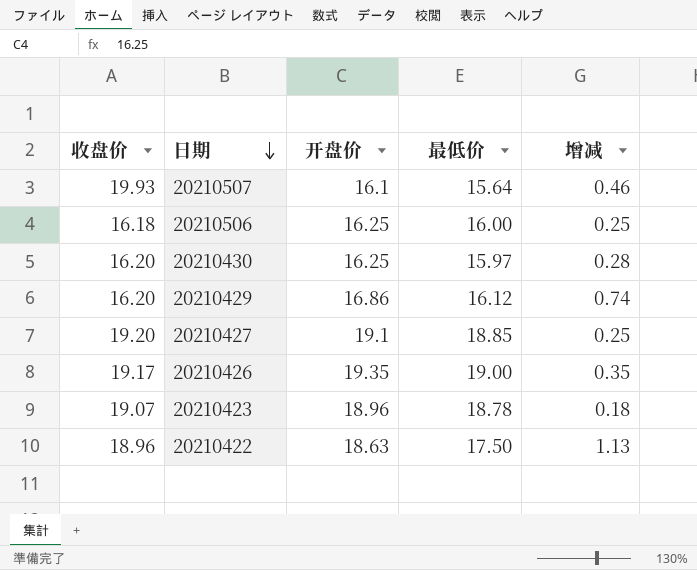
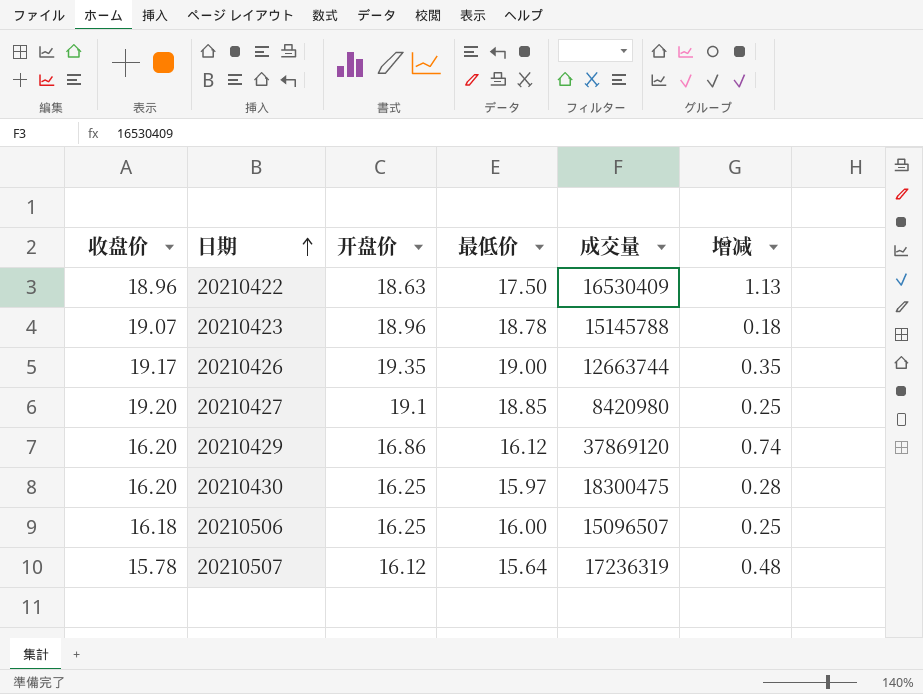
row order: 日期 descending -> 日期 ascending
column 成交量 | position: none -> 5
20210507 | 收盘价: 19.93 -> 15.78
20210507 | 开盘价: 16.1 -> 16.12
20210507 | 增减: 0.46 -> 0.48

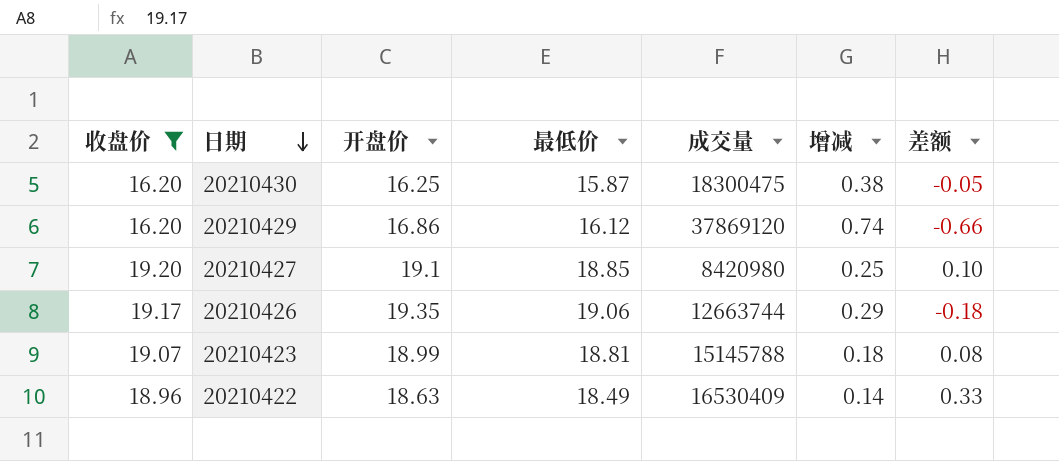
filter: none -> 收盘价 >= 16.20
row order: 日期 ascending -> 日期 descending
column 差额 | formula: none -> [收盘价] - [开盘价]
20210430 | 最低价: 15.97 -> 15.87
20210430 | 增减: 0.28 -> 0.38
20210426 | 最低价: 19.00 -> 19.06
20210426 | 增减: 0.35 -> 0.29
20210423 | 开盘价: 18.96 -> 18.99
20210423 | 最低价: 18.78 -> 18.81
20210422 | 最低价: 17.50 -> 18.49
20210422 | 增减: 1.13 -> 0.14

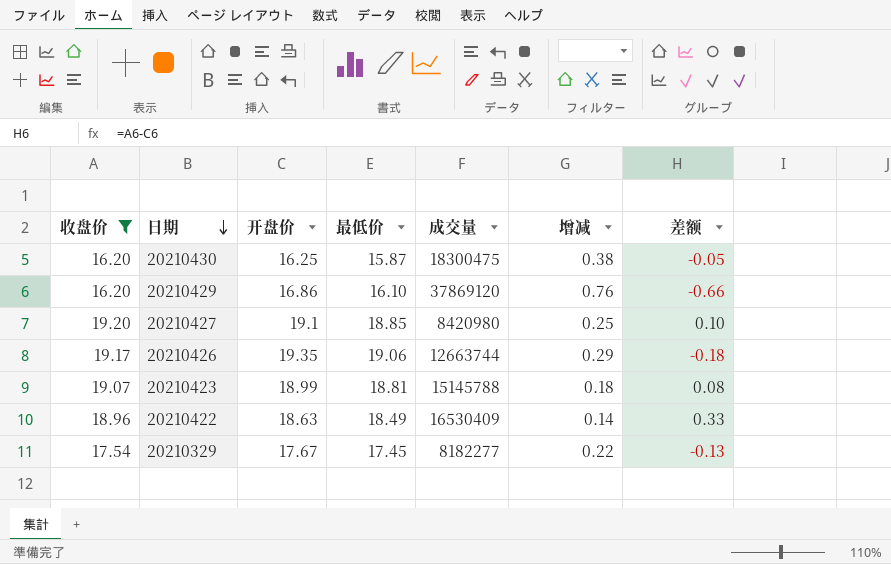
20210429 | 最低价: 16.12 -> 16.10
20210429 | 增减: 0.74 -> 0.76
row 20210329: none -> 17.54 | 17.67 | 17.45 | 8182277 | 0.22 | -0.13

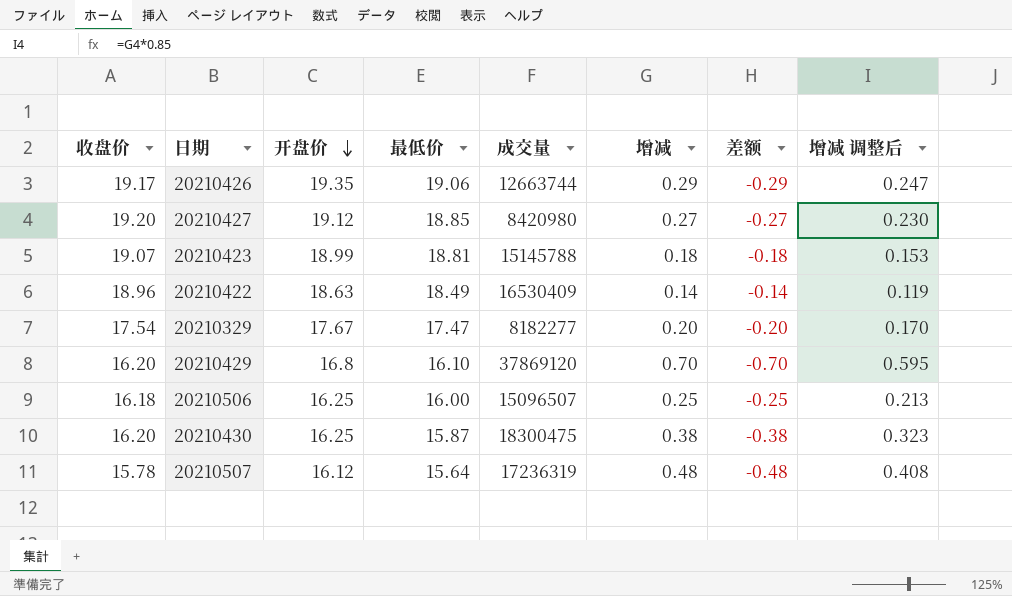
filter: 收盘价 >= 16.20 -> none
row order: 日期 descending -> 开盘价 descending
column 差额 | formula: [收盘价] - [开盘价] -> [最低价] - [开盘价]
column 增减 调整后 | formula: none -> [增减] * 0.85
20210427 | 开盘价: 19.1 -> 19.12
20210427 | 增减: 0.25 -> 0.27
20210329 | 最低价: 17.45 -> 17.47
20210329 | 增减: 0.22 -> 0.20
20210429 | 开盘价: 16.86 -> 16.8
20210429 | 增减: 0.76 -> 0.70

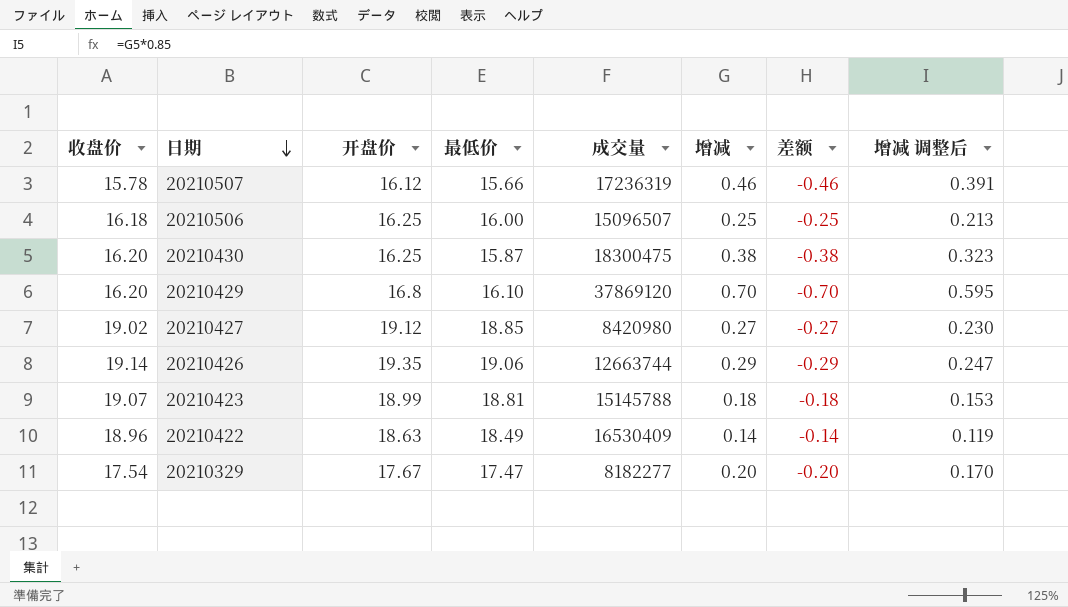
row order: 开盘价 descending -> 日期 descending
20210507 | 最低价: 15.64 -> 15.66
20210507 | 增减: 0.48 -> 0.46
20210507 | 差额: -0.48 -> -0.46
20210507 | 增减 调整后: 0.408 -> 0.391
20210427 | 收盘价: 19.20 -> 19.02
20210426 | 收盘价: 19.17 -> 19.14

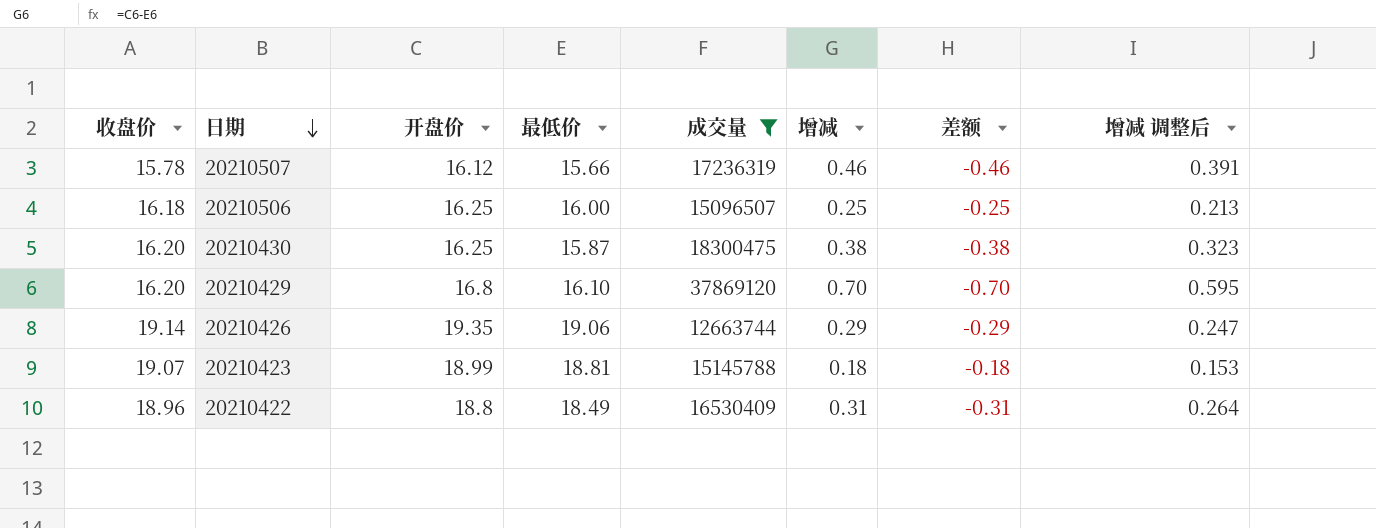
filter: none -> 成交量 >= 12663744
20210422 | 开盘价: 18.63 -> 18.8
20210422 | 增减: 0.14 -> 0.31
20210422 | 差额: -0.14 -> -0.31
20210422 | 增减 调整后: 0.119 -> 0.264

